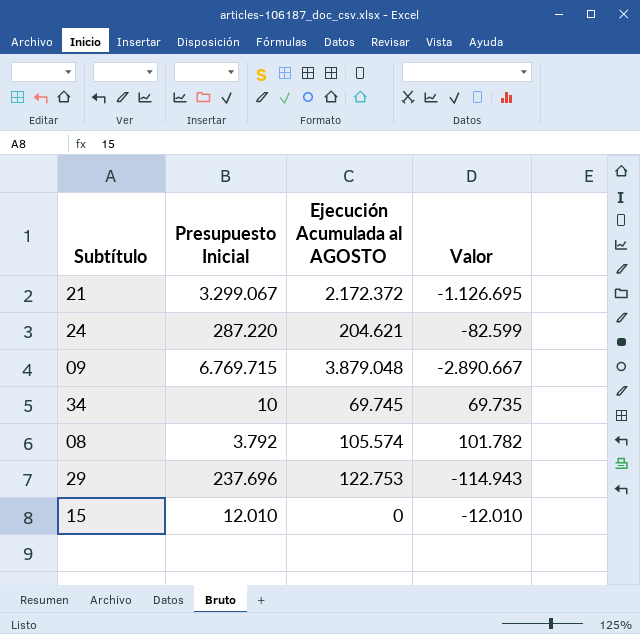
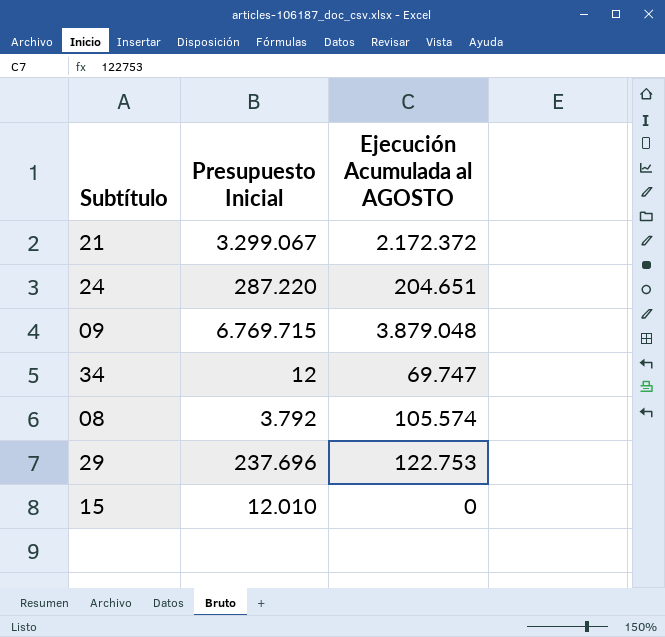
column Valor | formula: [Ejecución Acumulada al AGOSTO] - [Presupuesto Inicial] -> none
24 | Ejecución Acumulada al AGOSTO: 204.621 -> 204.651
34 | Presupuesto Inicial: 10 -> 12
34 | Ejecución Acumulada al AGOSTO: 69.745 -> 69.747

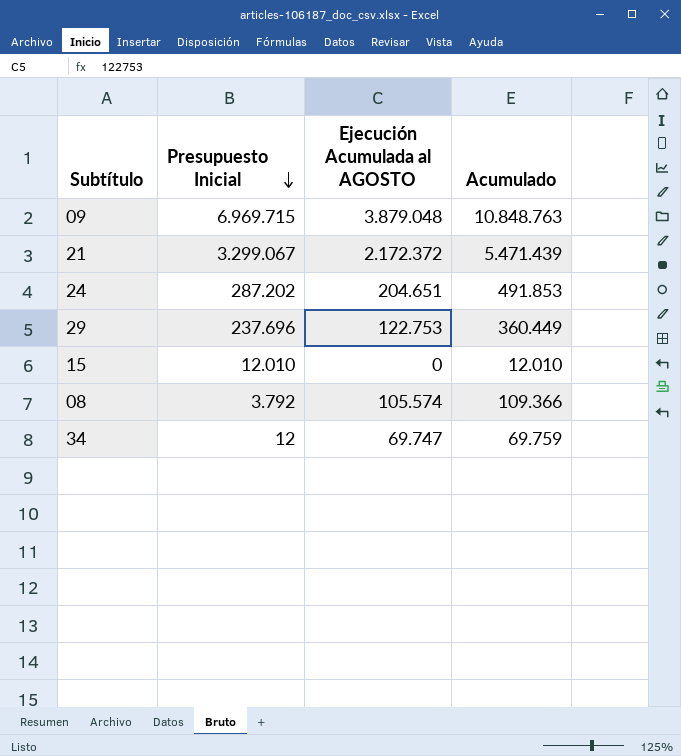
row order: none -> Presupuesto Inicial descending
column Acumulado | formula: none -> [Presupuesto Inicial] + [Ejecución Acumulada al AGOSTO]
09 | Presupuesto Inicial: 6.769.715 -> 6.969.715
24 | Presupuesto Inicial: 287.220 -> 287.202

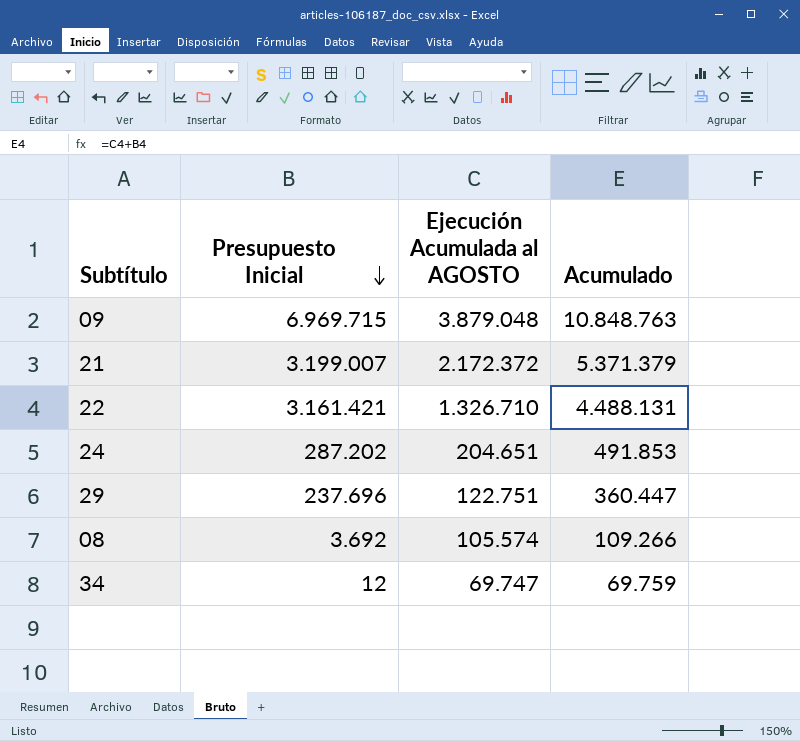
row 15: 12.010 | 0 | 12.010 -> none
21 | Presupuesto Inicial: 3.299.067 -> 3.199.007
21 | Acumulado: 5.471.439 -> 5.371.379
row 22: none -> 3.161.421 | 1.326.710 | 4.488.131
29 | Ejecución Acumulada al AGOSTO: 122.753 -> 122.751
29 | Acumulado: 360.449 -> 360.447
08 | Presupuesto Inicial: 3.792 -> 3.692
08 | Acumulado: 109.366 -> 109.266

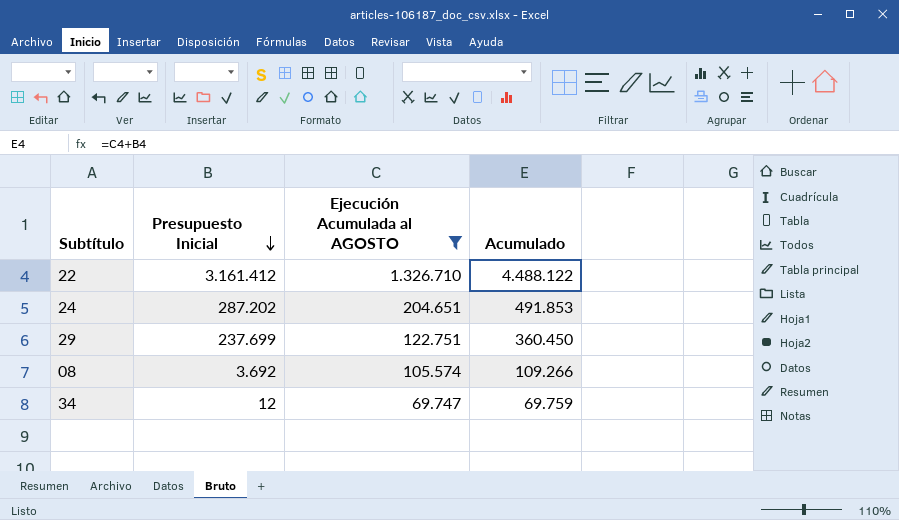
filter: none -> Ejecución Acumulada al AGOSTO <= 1.326.710
22 | Presupuesto Inicial: 3.161.421 -> 3.161.412
22 | Acumulado: 4.488.131 -> 4.488.122
29 | Presupuesto Inicial: 237.696 -> 237.699
29 | Acumulado: 360.447 -> 360.450

